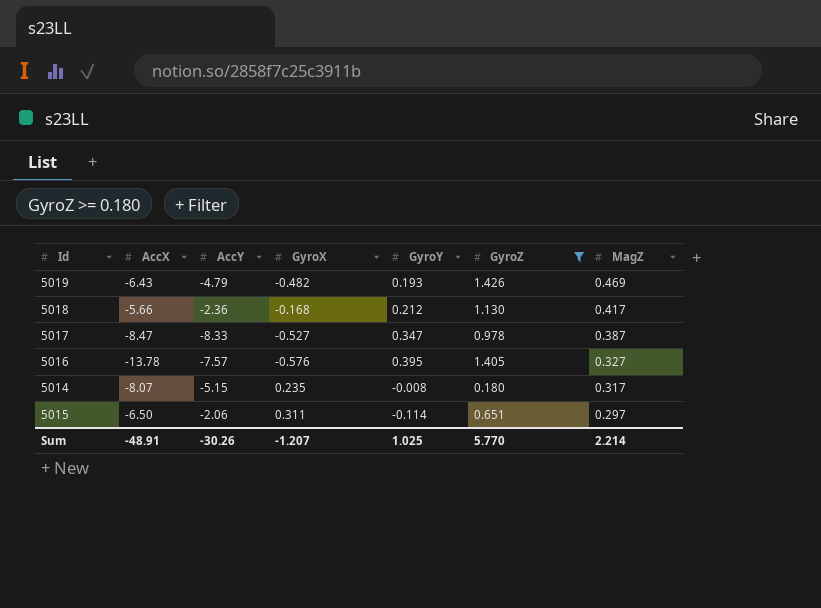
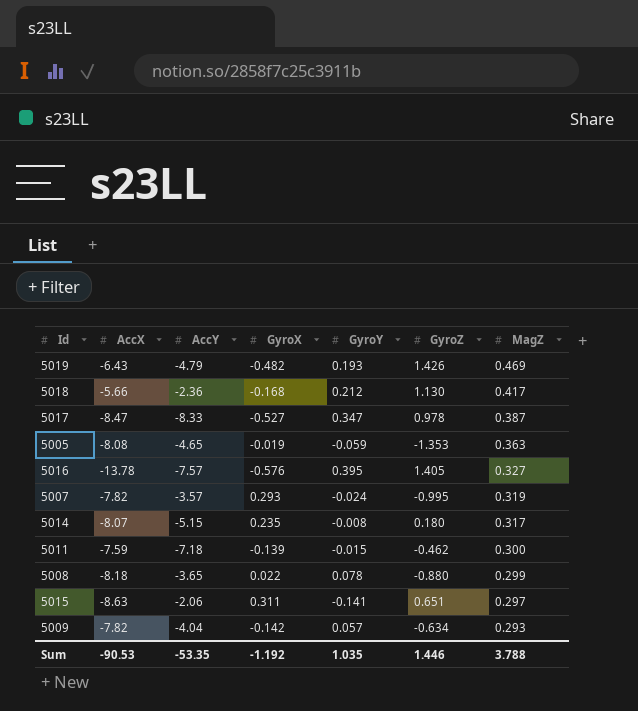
filter: GyroZ >= 0.180 -> none
5015 | AccX: -6.50 -> -8.63
5015 | GyroY: -0.114 -> -0.141
Sum | AccX: -48.91 -> -90.53
Sum | AccY: -30.26 -> -53.35
Sum | GyroX: -1.207 -> -1.192
Sum | GyroY: 1.025 -> 1.035
Sum | GyroZ: 5.770 -> 1.446
Sum | MagZ: 2.214 -> 3.788

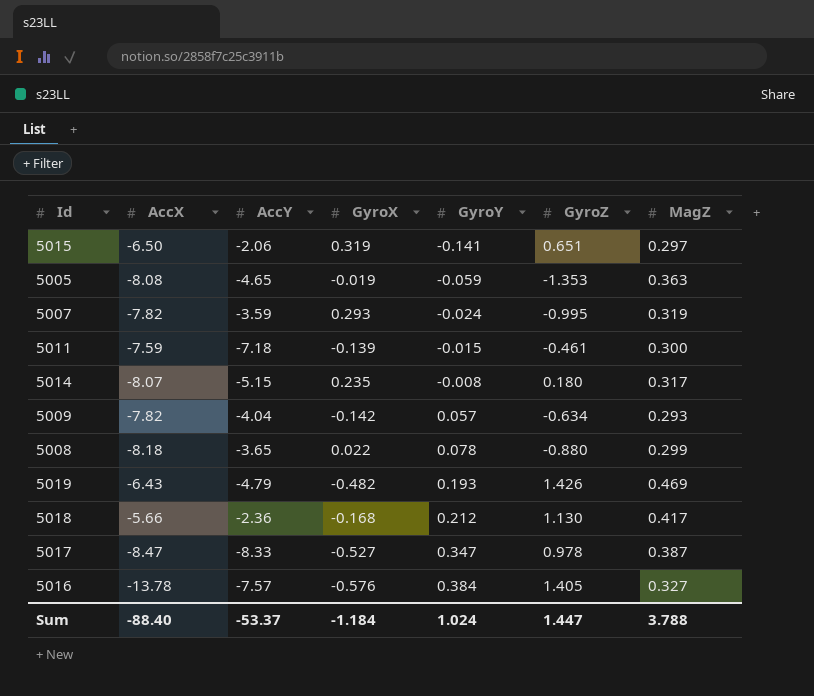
row order: MagZ descending -> GyroY ascending
5015 | AccX: -8.63 -> -6.50
5015 | GyroX: 0.311 -> 0.319
5007 | AccY: -3.57 -> -3.59
5011 | GyroZ: -0.462 -> -0.461
5016 | GyroY: 0.395 -> 0.384
Sum | AccX: -90.53 -> -88.40
Sum | AccY: -53.35 -> -53.37
Sum | GyroX: -1.192 -> -1.184
Sum | GyroY: 1.035 -> 1.024
Sum | GyroZ: 1.446 -> 1.447

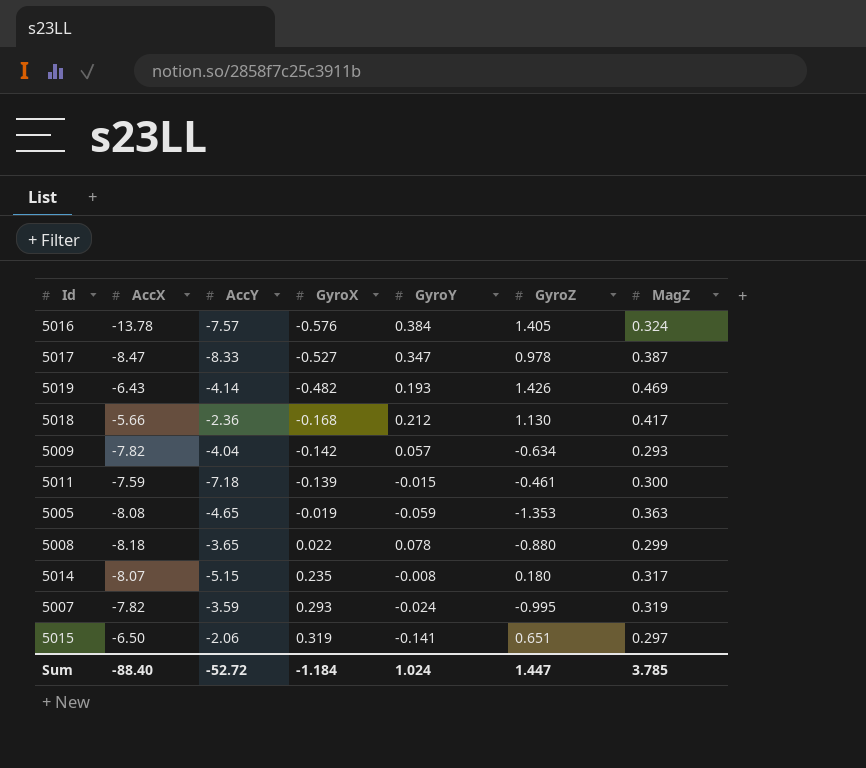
row order: GyroY ascending -> GyroX ascending
5016 | MagZ: 0.327 -> 0.324
5019 | AccY: -4.79 -> -4.14
Sum | AccY: -53.37 -> -52.72
Sum | MagZ: 3.788 -> 3.785

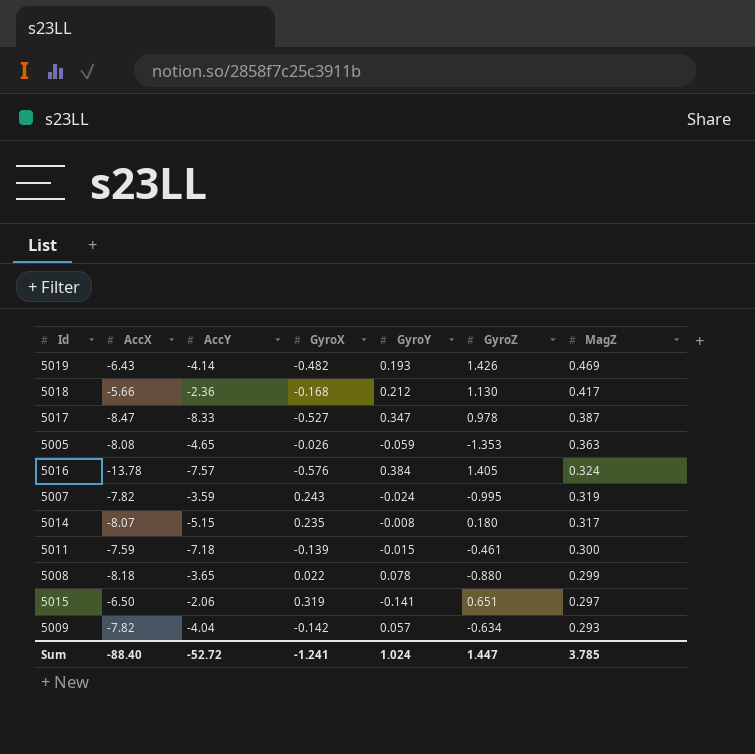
row order: GyroX ascending -> MagZ descending
5005 | GyroX: -0.019 -> -0.026
5007 | GyroX: 0.293 -> 0.243
Sum | GyroX: -1.184 -> -1.241

